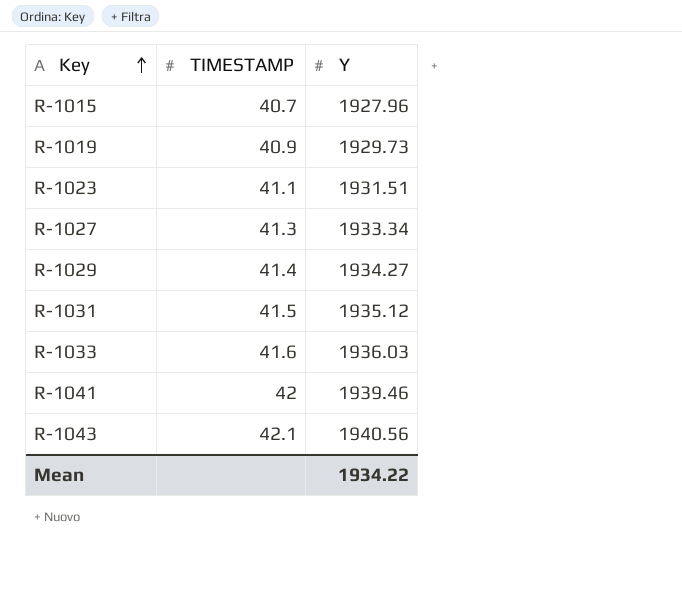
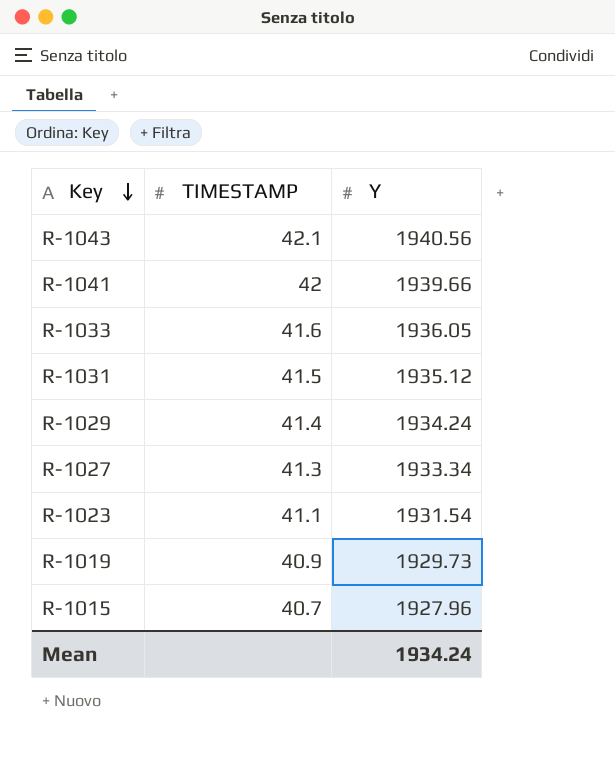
row order: Key ascending -> Key descending
R-1041 | Y: 1939.46 -> 1939.66
R-1033 | Y: 1936.03 -> 1936.05
R-1029 | Y: 1934.27 -> 1934.24
R-1023 | Y: 1931.51 -> 1931.54
Mean | Y: 1934.22 -> 1934.24

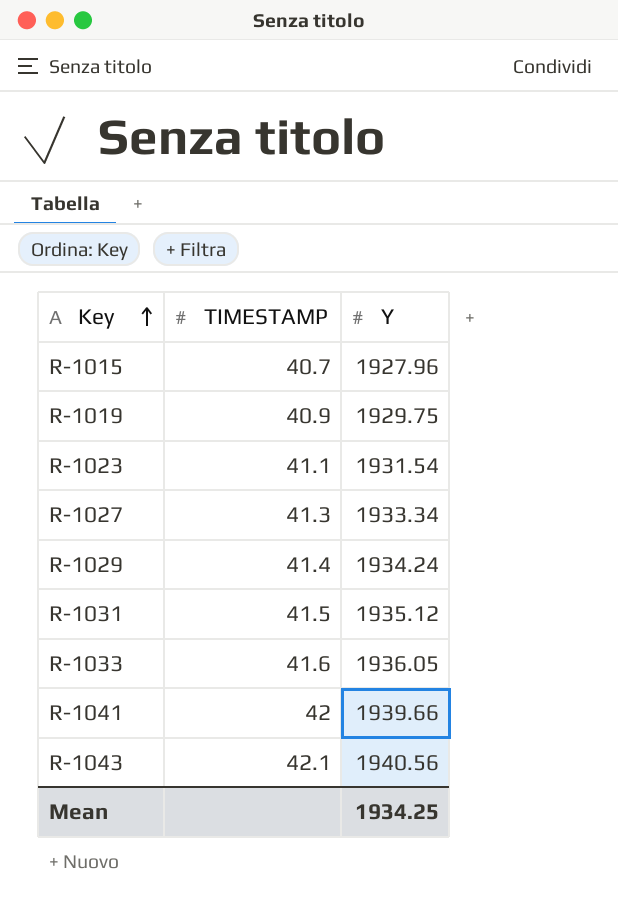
row order: Key descending -> Key ascending
R-1019 | Y: 1929.73 -> 1929.75
Mean | Y: 1934.24 -> 1934.25

